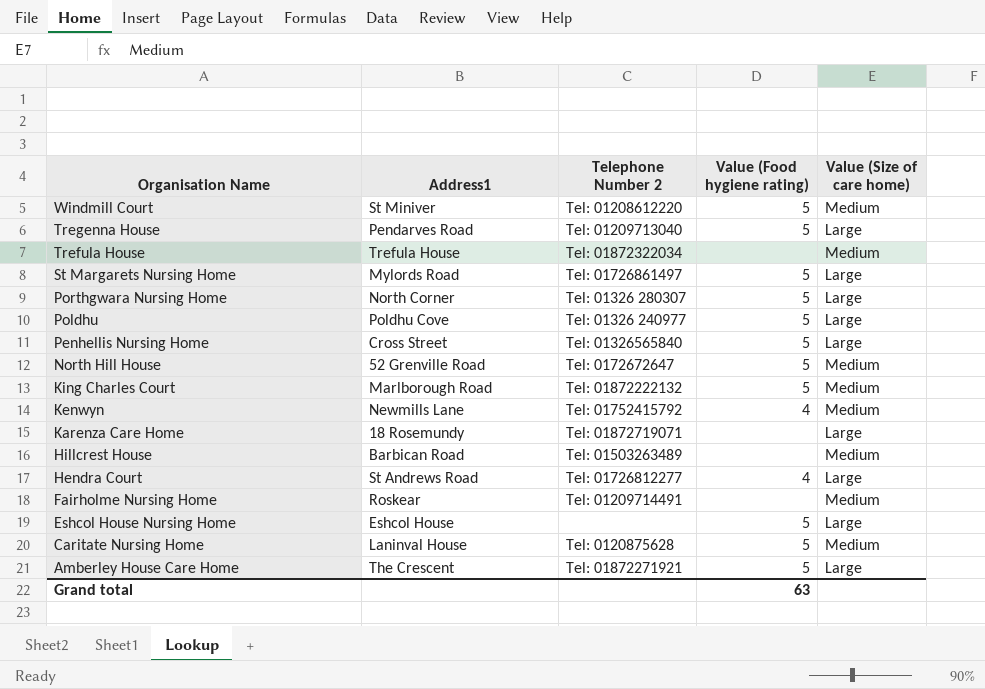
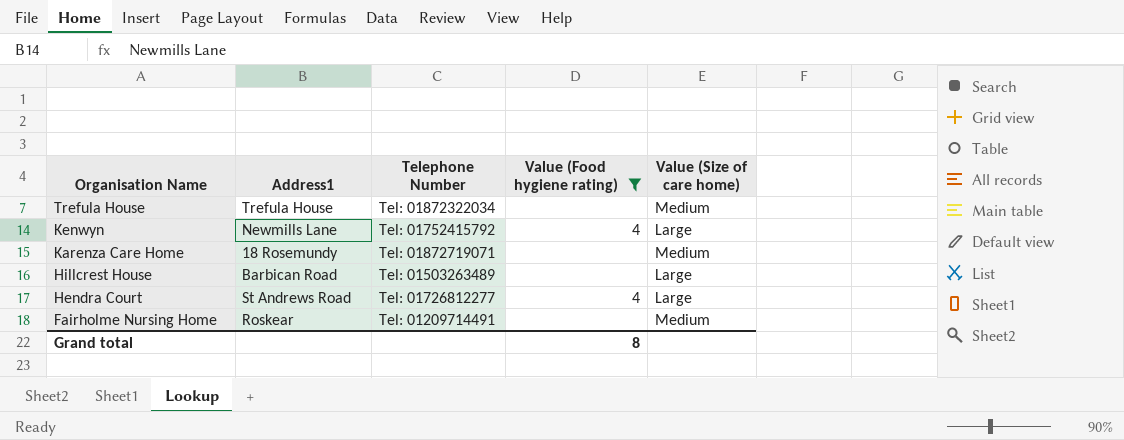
filter: none -> Value (Food hygiene rating) != 5
column name: Telephone Number 2 -> Telephone Number
Kenwyn | Value (Size of care home): Medium -> Large
Karenza Care Home | Value (Size of care home): Large -> Medium
Hillcrest House | Value (Size of care home): Medium -> Large
Grand total | Value (Food hygiene rating): 63 -> 8

